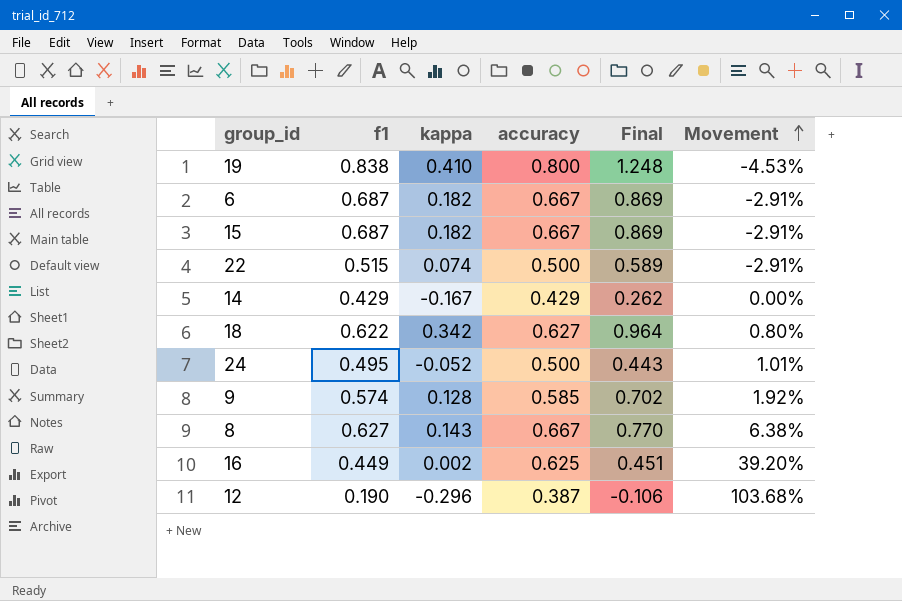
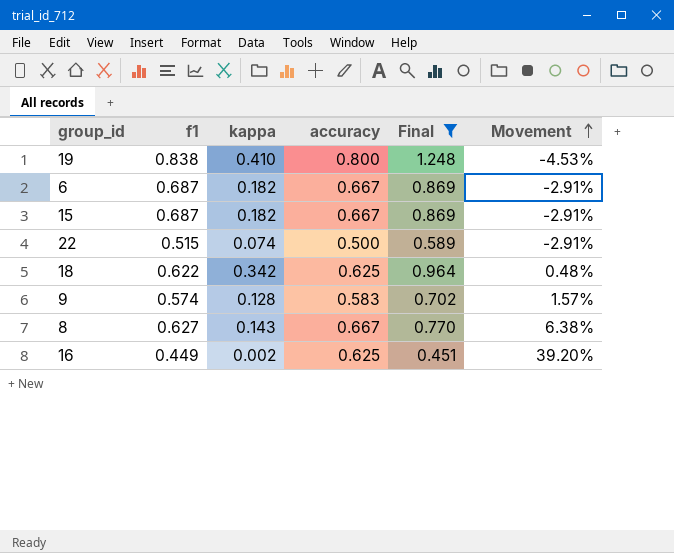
filter: none -> Final >= 0.451
18 | accuracy: 0.627 -> 0.625
18 | Movement: 0.80% -> 0.48%
9 | accuracy: 0.585 -> 0.583
9 | Movement: 1.92% -> 1.57%

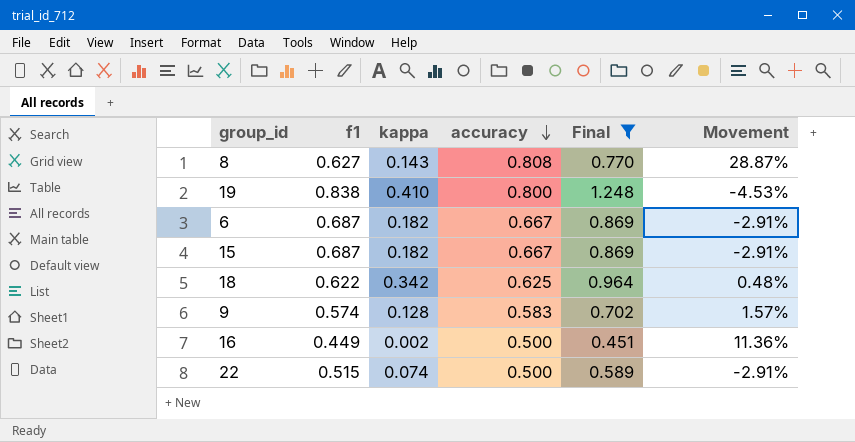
row order: Movement ascending -> accuracy descending
8 | accuracy: 0.667 -> 0.808
8 | Movement: 6.38% -> 28.87%
16 | accuracy: 0.625 -> 0.500
16 | Movement: 39.20% -> 11.36%

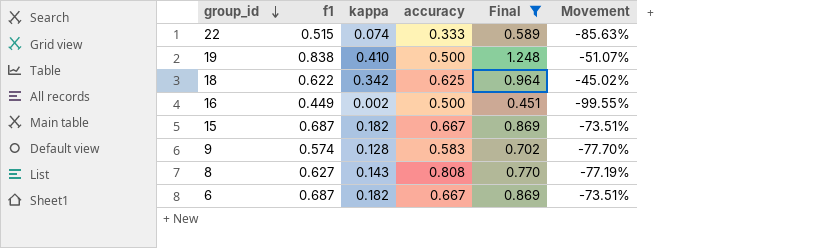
row order: accuracy descending -> group_id descending
column Movement | formula: ([accuracy] - [f1]) / [f1] -> ([kappa] - [f1]) / [f1]
22 | accuracy: 0.500 -> 0.333
19 | accuracy: 0.800 -> 0.500

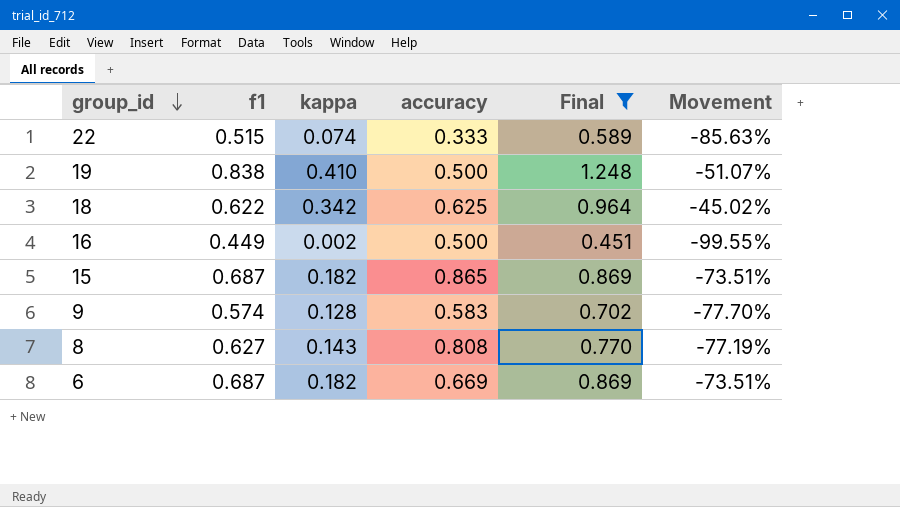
15 | accuracy: 0.667 -> 0.865
6 | accuracy: 0.667 -> 0.669

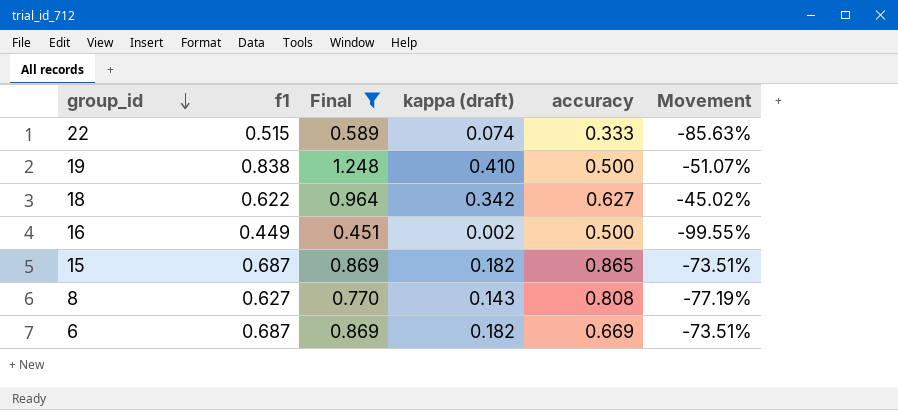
column Final | position: 5 -> 3
column name: kappa -> kappa (draft)
row 9: 0.574 | 0.128 | 0.583 | 0.702 | -77.70% -> none
18 | accuracy: 0.625 -> 0.627

